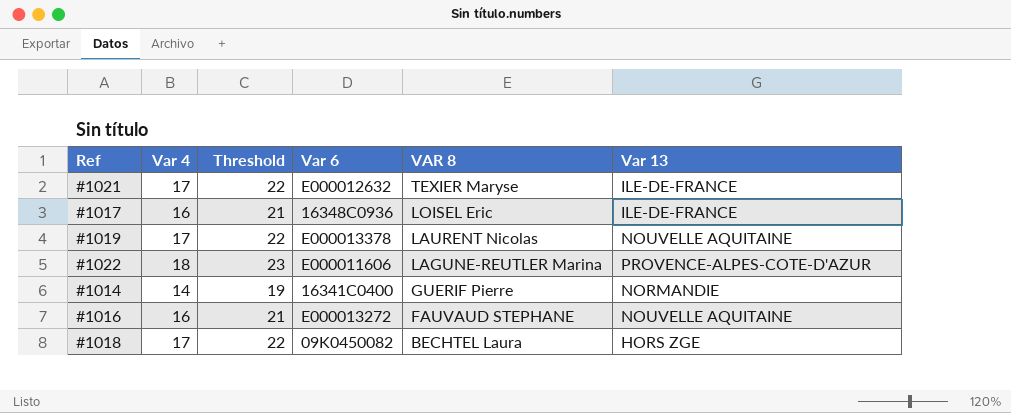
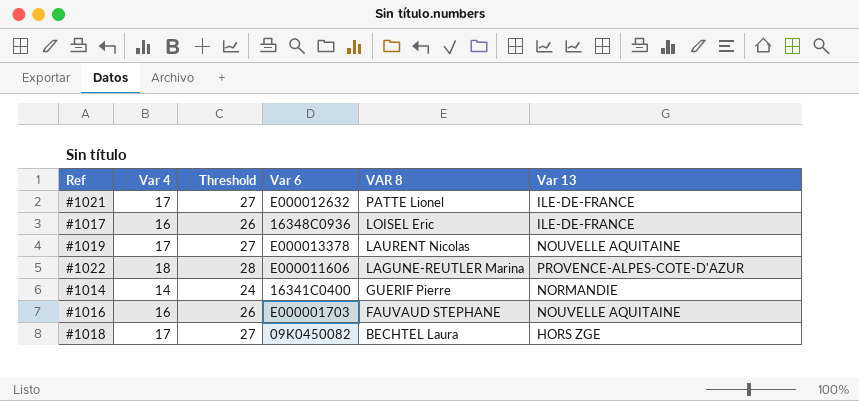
column Threshold | formula: [Var 4] + 5 -> [Var 4] + 10
#1021 | VAR 8: TEXIER Maryse -> PATTE Lionel
#1016 | Var 6: E000013272 -> E000001703

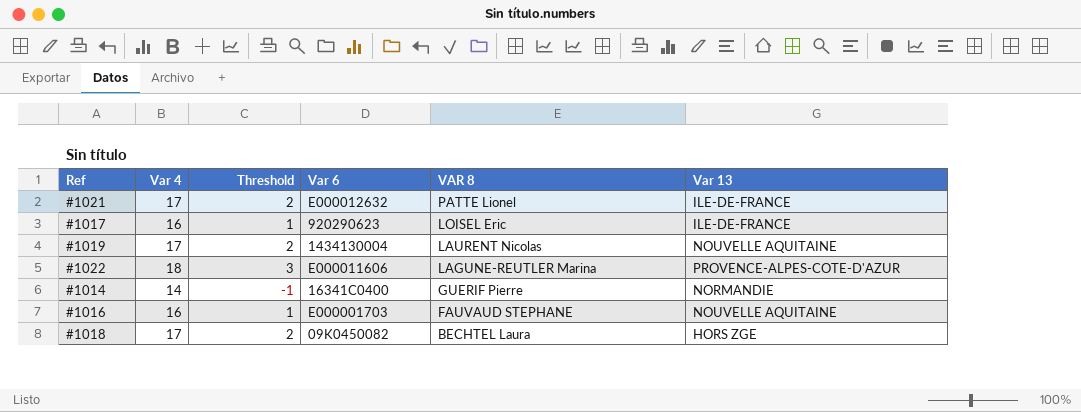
column Threshold | formula: [Var 4] + 10 -> [Var 4] - 15
#1017 | Var 6: 16348C0936 -> 920290623
#1019 | Var 6: E000013378 -> 1434130004

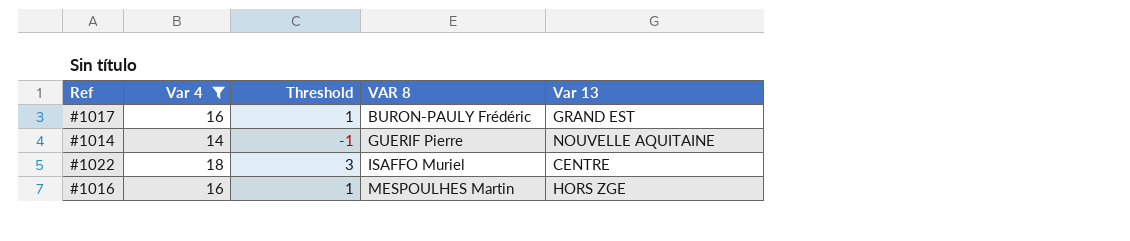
filter: none -> Var 4 != 17
row order: VAR 8 descending -> VAR 8 ascending
column Var 6 | position: 4 -> none
#1017 | VAR 8: LOISEL Eric -> BURON-PAULY Frédéric
#1017 | Var 13: ILE-DE-FRANCE -> GRAND EST
#1014 | Var 13: NORMANDIE -> NOUVELLE AQUITAINE
#1022 | VAR 8: LAGUNE-REUTLER Marina -> ISAFFO Muriel
#1022 | Var 13: PROVENCE-ALPES-COTE-D'AZUR -> CENTRE
#1016 | VAR 8: FAUVAUD STEPHANE -> MESPOULHES Martin
#1016 | Var 13: NOUVELLE AQUITAINE -> HORS ZGE

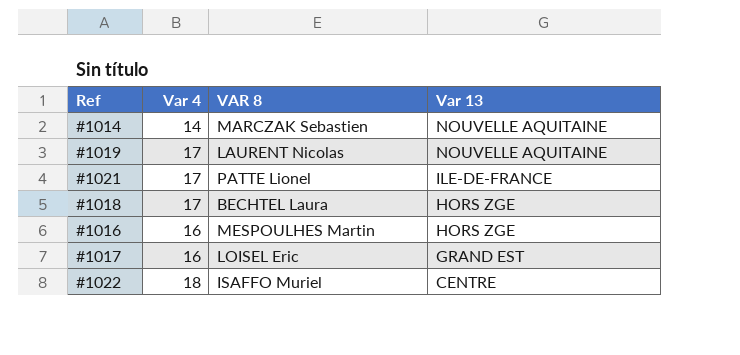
filter: Var 4 != 17 -> none
row order: VAR 8 ascending -> Var 13 descending
column Threshold | formula: [Var 4] - 15 -> none
#1014 | VAR 8: GUERIF Pierre -> MARCZAK Sebastien
#1017 | VAR 8: BURON-PAULY Frédéric -> LOISEL Eric

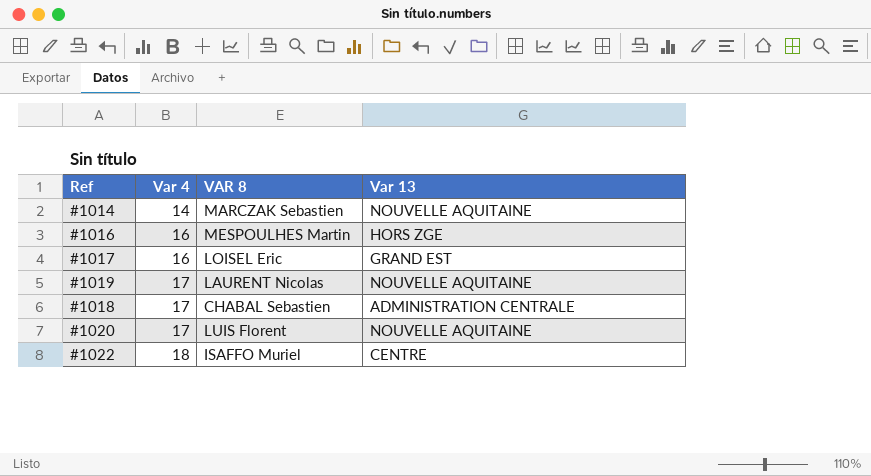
row order: Var 13 descending -> Var 4 ascending
row #1021: 17 | PATTE Lionel | ILE-DE-FRANCE -> none
#1018 | VAR 8: BECHTEL Laura -> CHABAL Sebastien
#1018 | Var 13: HORS ZGE -> ADMINISTRATION CENTRALE
row #1020: none -> 17 | LUIS Florent | NOUVELLE AQUITAINE

